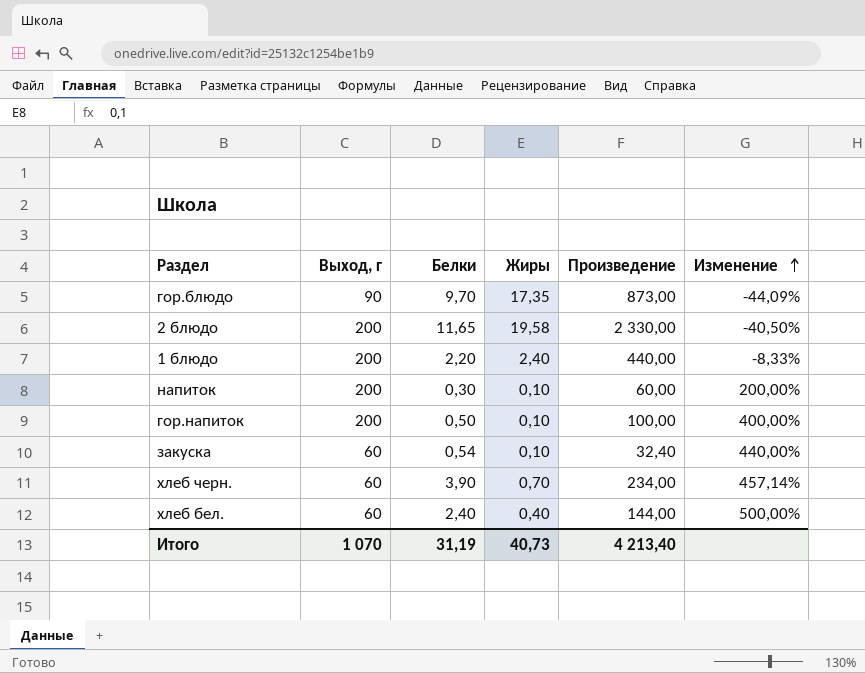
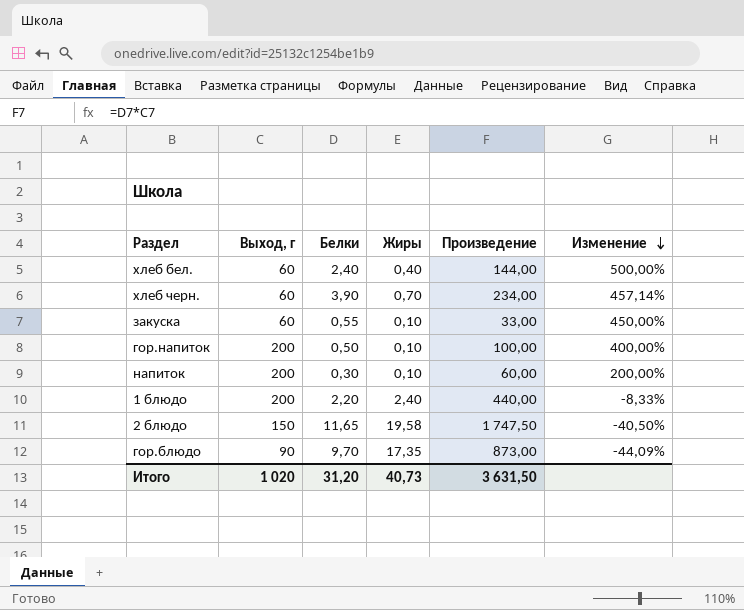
row order: Изменение ascending -> Изменение descending
закуска | Белки: 0,54 -> 0,55
закуска | Произведение: 32,40 -> 33,00
закуска | Изменение: 440,00% -> 450,00%
2 блюдо | Выход, г: 200 -> 150
2 блюдо | Произведение: 2 330,00 -> 1 747,50
Итого | Выход, г: 1 070 -> 1 020
Итого | Белки: 31,19 -> 31,20
Итого | Произведение: 4 213,40 -> 3 631,50

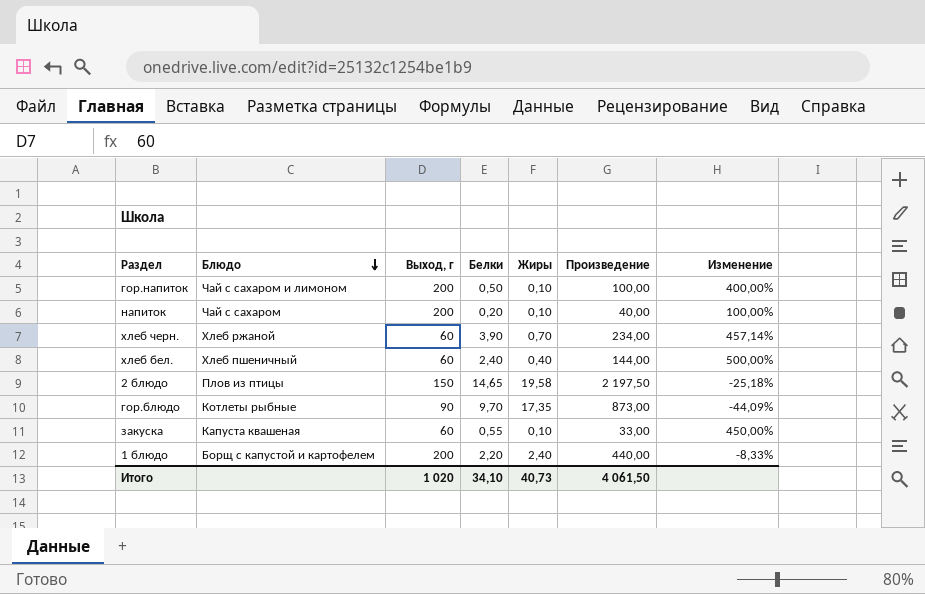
row order: Изменение descending -> Блюдо descending
column Блюдо | position: none -> 2
напиток | Белки: 0,30 -> 0,20
напиток | Произведение: 60,00 -> 40,00
напиток | Изменение: 200,00% -> 100,00%
2 блюдо | Белки: 11,65 -> 14,65
2 блюдо | Произведение: 1 747,50 -> 2 197,50
2 блюдо | Изменение: -40,50% -> -25,18%
Итого | Белки: 31,20 -> 34,10
Итого | Произведение: 3 631,50 -> 4 061,50

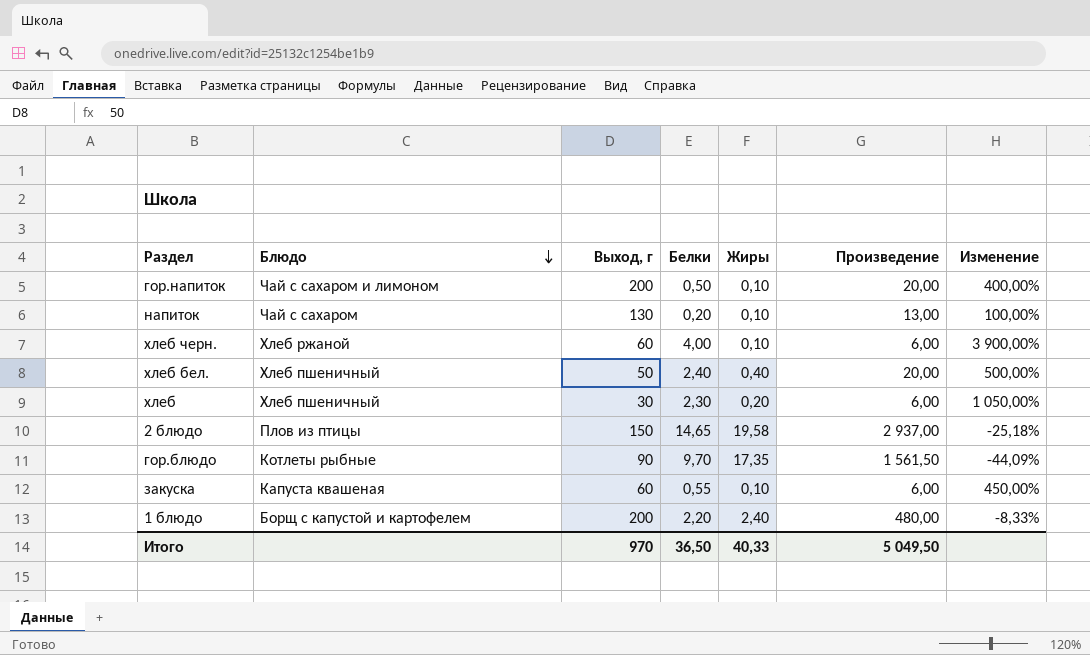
column Произведение | formula: [Выход, г] * [Белки] -> [Выход, г] * [Жиры]
напиток | Выход, г: 200 -> 130
хлеб черн. | Белки: 3,90 -> 4,00
хлеб черн. | Жиры: 0,70 -> 0,10
хлеб черн. | Изменение: 457,14% -> 3 900,00%
хлеб бел. | Выход, г: 60 -> 50
row хлеб: none -> Хлеб пшеничный | 30 | 2,30 | 0,20 | 6,00 | 1 050,00%
Итого | Выход, г: 1 020 -> 970
Итого | Белки: 34,10 -> 36,50
Итого | Жиры: 40,73 -> 40,33
Итого | Произведение: 4 061,50 -> 5 049,50

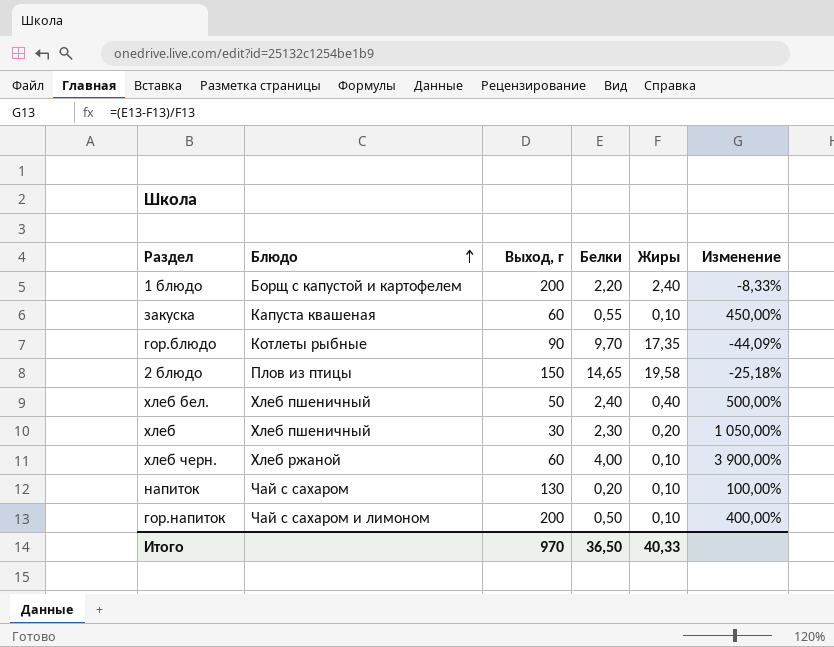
row order: Блюдо descending -> Блюдо ascending
column Произведение | formula: [Выход, г] * [Жиры] -> none

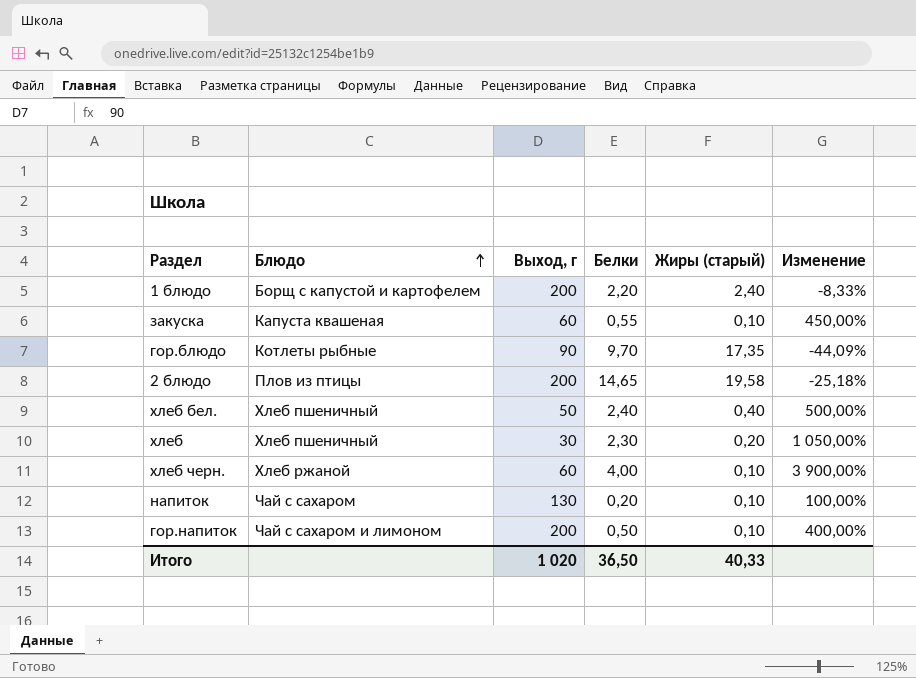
column name: Жиры -> Жиры (старый)
2 блюдо | Выход, г: 150 -> 200
Итого | Выход, г: 970 -> 1 020

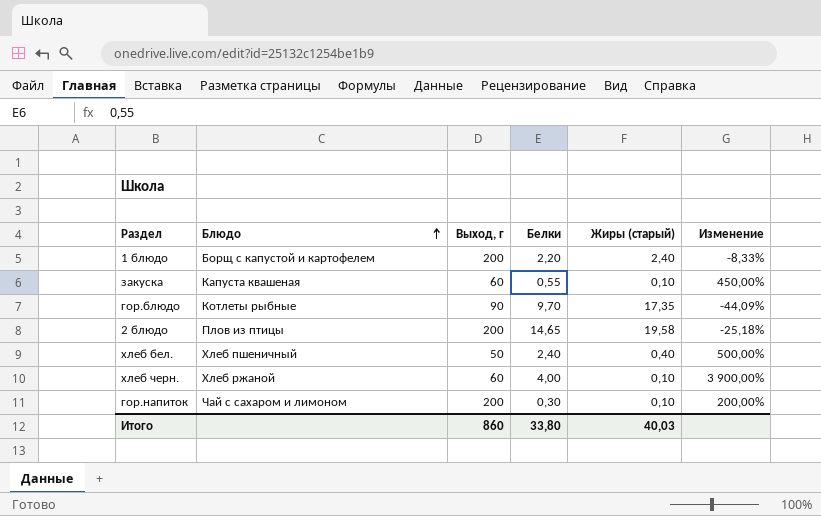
row хлеб: Хлеб пшеничный | 30 | 2,30 | 0,20 | 1 050,00% -> none
row напиток: Чай с сахаром | 130 | 0,20 | 0,10 | 100,00% -> none
гор.напиток | Белки: 0,50 -> 0,30
гор.напиток | Изменение: 400,00% -> 200,00%
Итого | Выход, г: 1 020 -> 860
Итого | Белки: 36,50 -> 33,80
Итого | Жиры (старый): 40,33 -> 40,03

